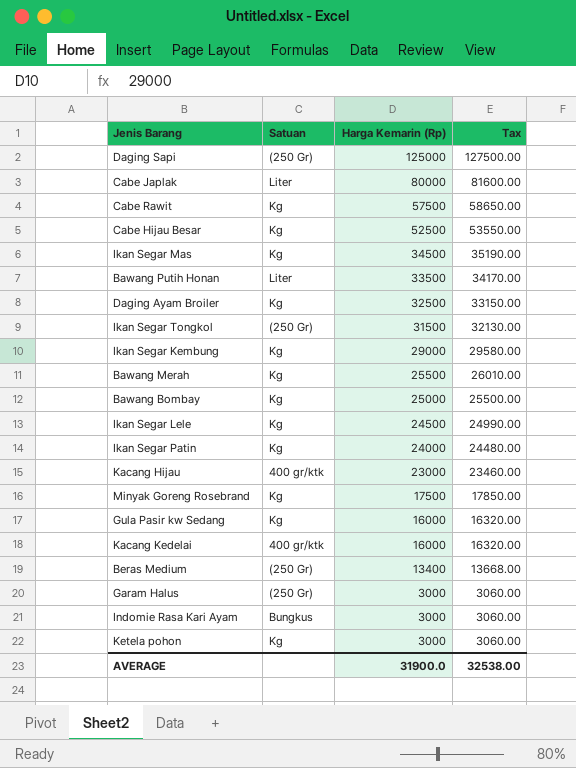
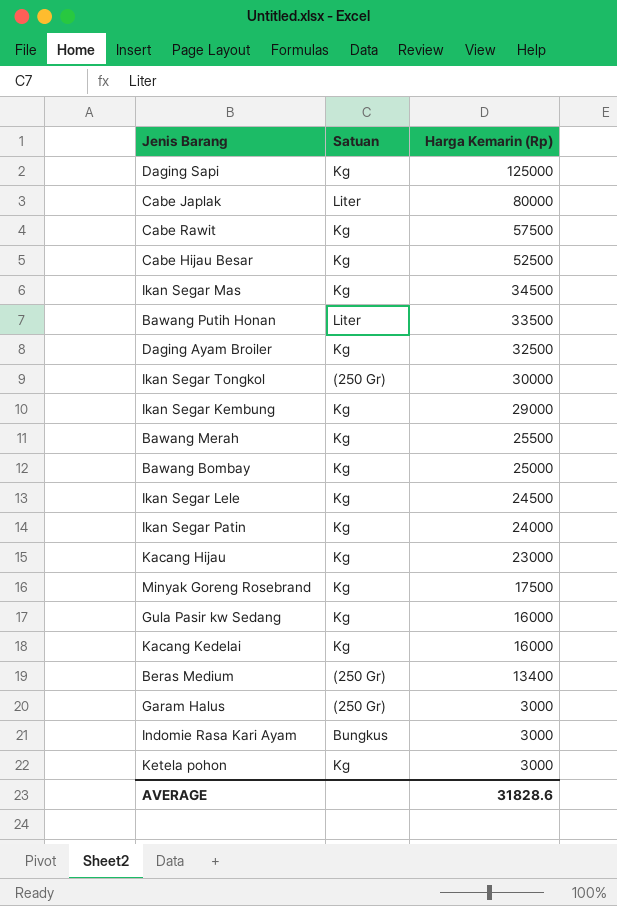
column Tax | formula: [Harga Kemarin (Rp)] * 1.02 -> none
Daging Sapi | Satuan: (250 Gr) -> Kg
Ikan Segar Tongkol | Harga Kemarin (Rp): 31500 -> 30000
Kacang Hijau | Satuan: 400 gr/ktk -> Kg
Kacang Kedelai | Satuan: 400 gr/ktk -> Kg
AVERAGE | Harga Kemarin (Rp): 31900.0 -> 31828.6

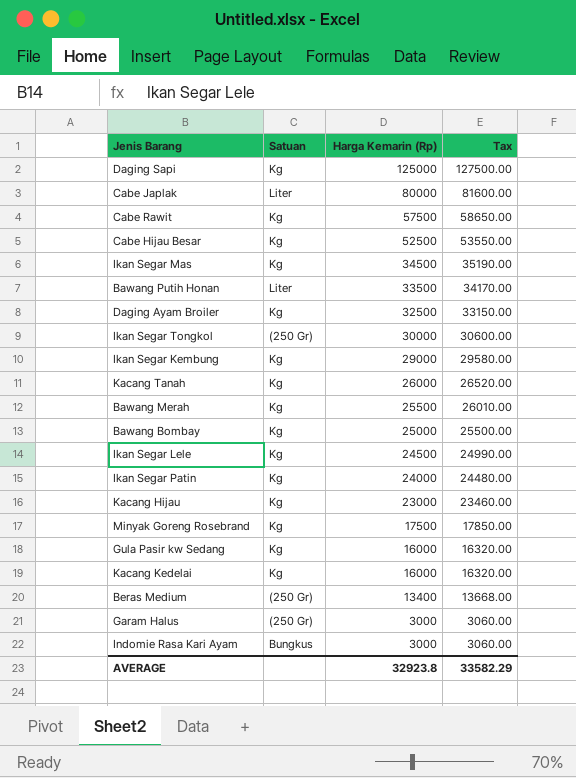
column Tax | formula: none -> [Harga Kemarin (Rp)] * 1.02
row Ketela pohon: Kg | 3000 -> none
row Kacang Tanah: none -> Kg | 26000 | 26520.00
AVERAGE | Harga Kemarin (Rp): 31828.6 -> 32923.8

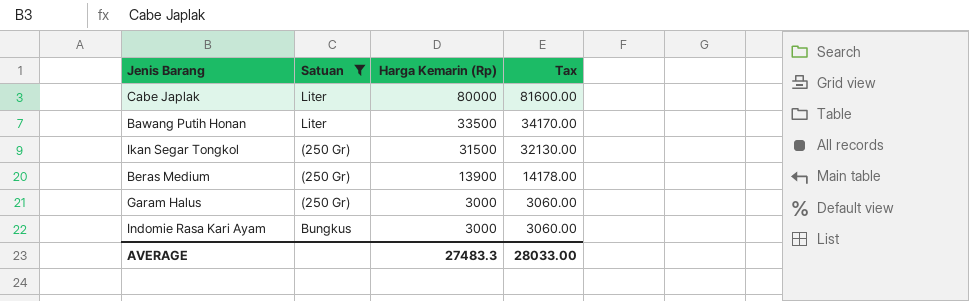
filter: none -> Satuan != Kg
Ikan Segar Tongkol | Harga Kemarin (Rp): 30000 -> 31500
Ikan Segar Tongkol | Tax: 30600.00 -> 32130.00
Beras Medium | Harga Kemarin (Rp): 13400 -> 13900
Beras Medium | Tax: 13668.00 -> 14178.00
AVERAGE | Harga Kemarin (Rp): 32923.8 -> 27483.3
AVERAGE | Tax: 33582.29 -> 28033.00

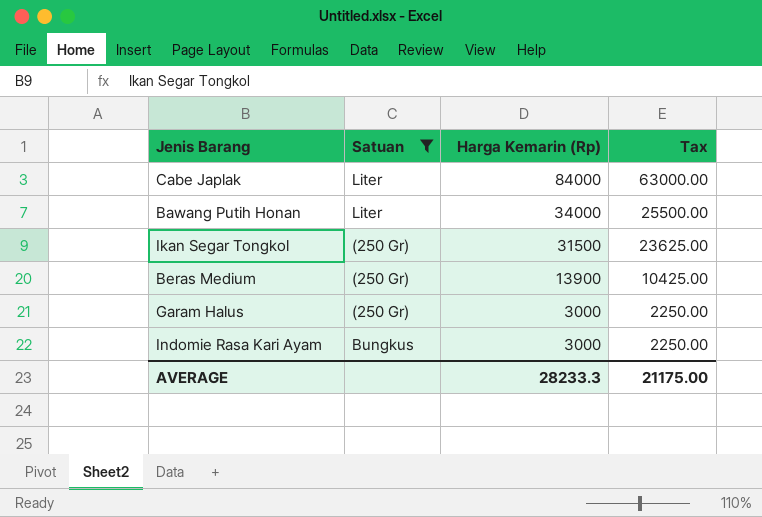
column Tax | formula: [Harga Kemarin (Rp)] * 1.02 -> [Harga Kemarin (Rp)] * 0.75
Cabe Japlak | Harga Kemarin (Rp): 80000 -> 84000
Bawang Putih Honan | Harga Kemarin (Rp): 33500 -> 34000
AVERAGE | Harga Kemarin (Rp): 27483.3 -> 28233.3
AVERAGE | Tax: 28033.00 -> 21175.00

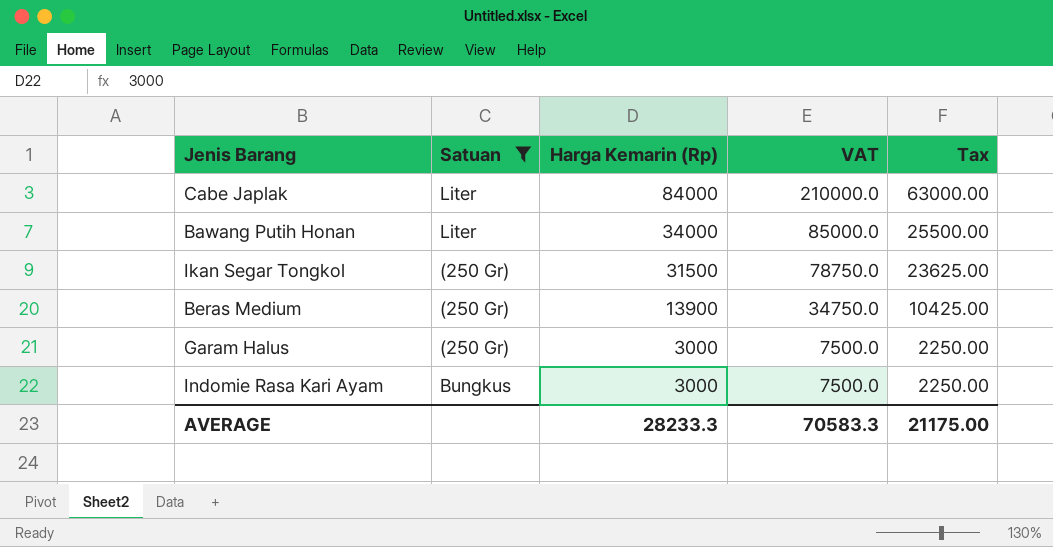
column VAT | formula: none -> [Harga Kemarin (Rp)] * 2.5

